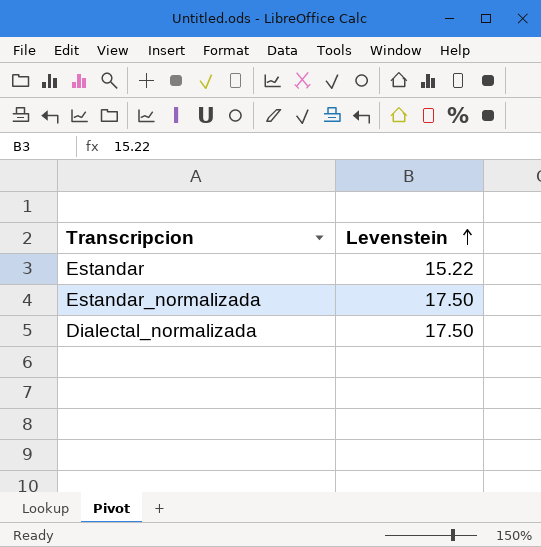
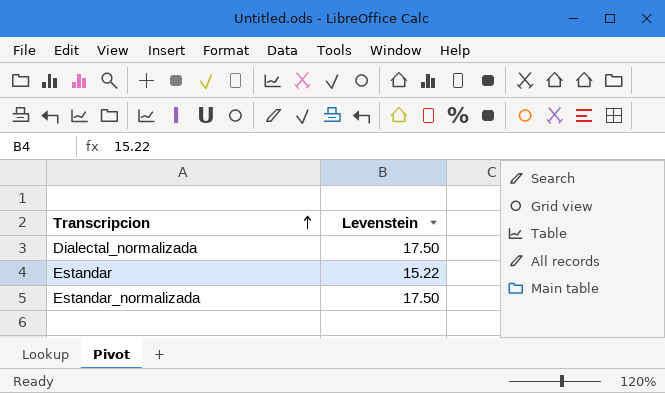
row order: Levenstein ascending -> Transcripcion ascending

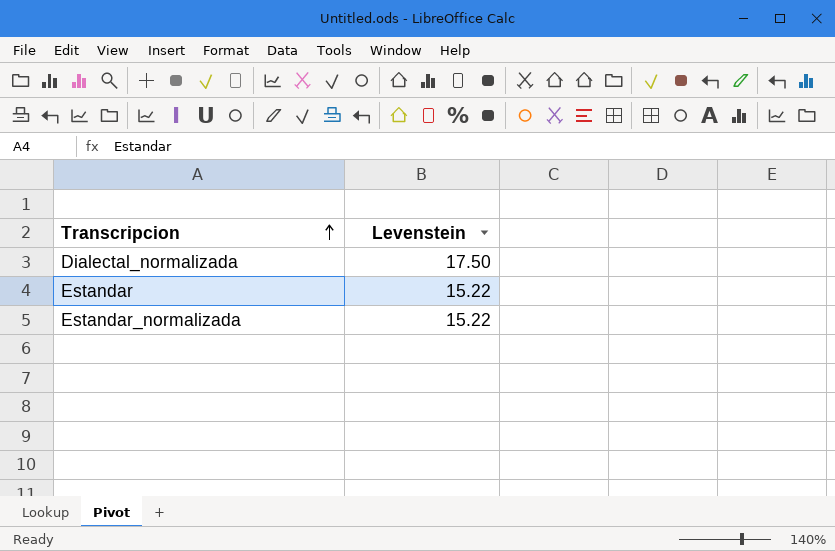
Estandar_normalizada | Levenstein: 17.50 -> 15.22

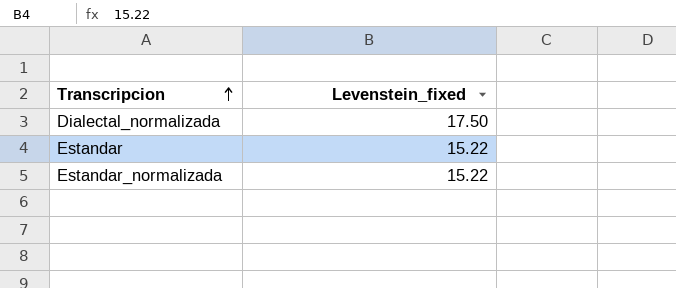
column name: Levenstein -> Levenstein_fixed

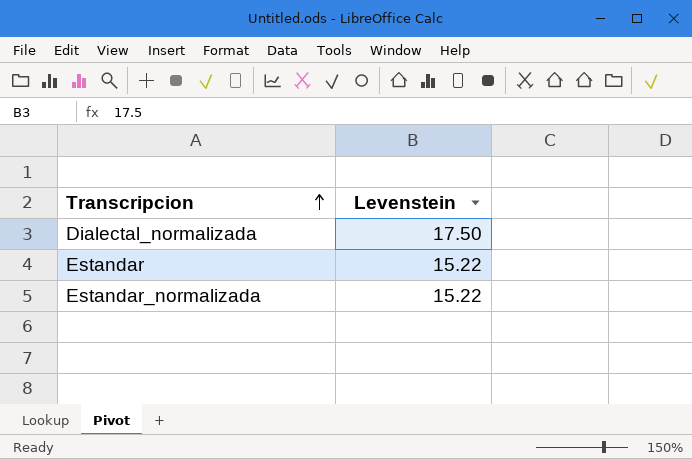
column name: Levenstein_fixed -> Levenstein

